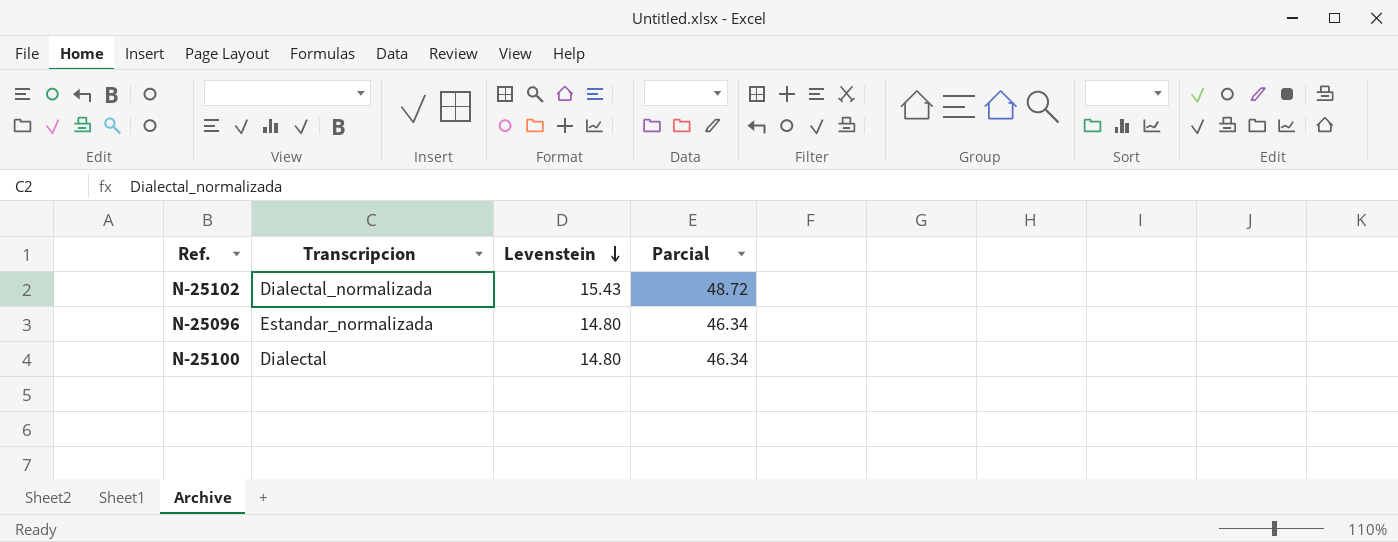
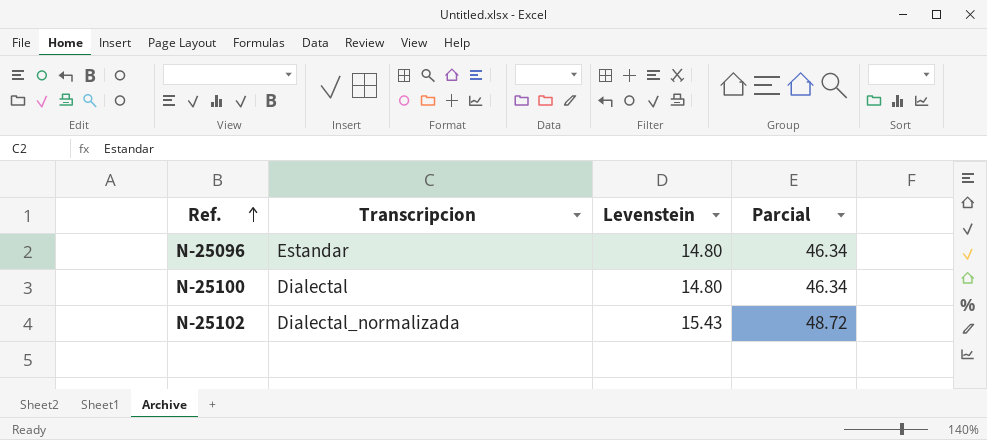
row order: Levenstein descending -> Ref. ascending
N-25096 | Transcripcion: Estandar_normalizada -> Estandar

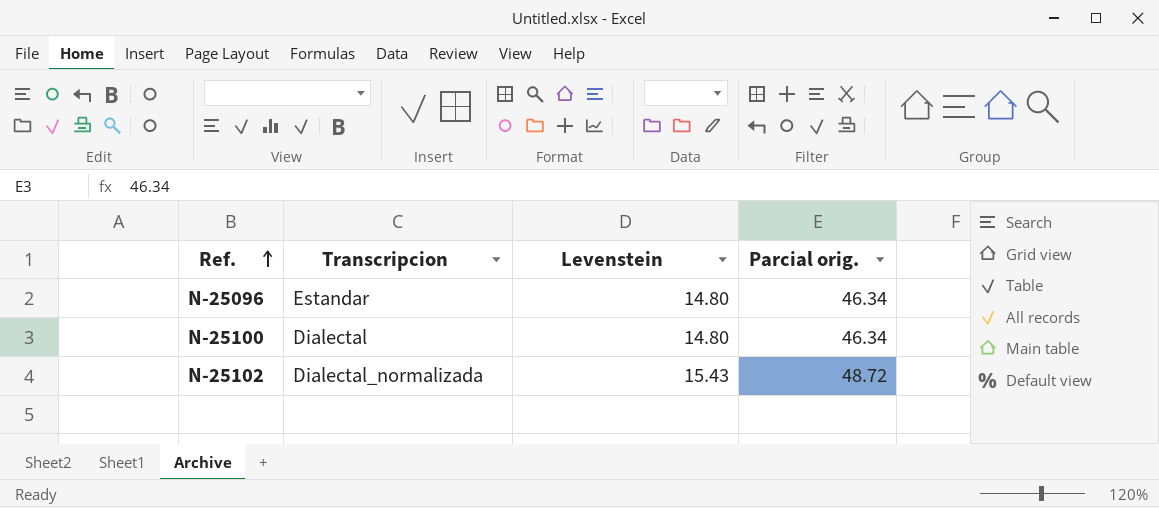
column name: Parcial -> Parcial orig.

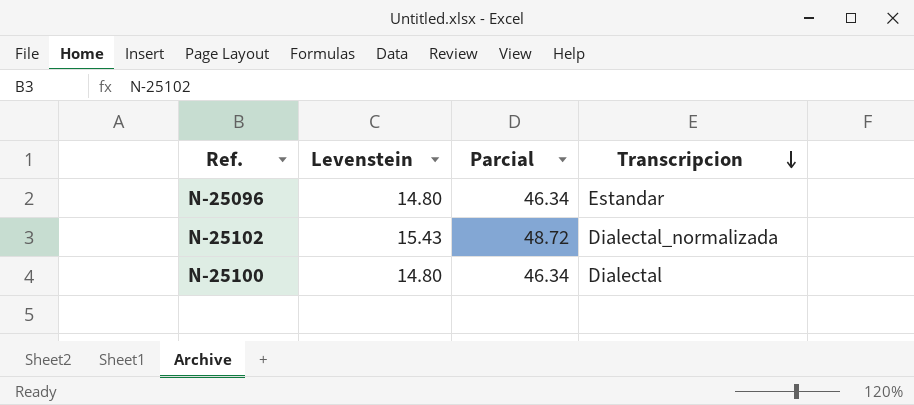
row order: Ref. ascending -> Transcripcion descending
column name: Parcial orig. -> Parcial
column Transcripcion | position: 2 -> 4

